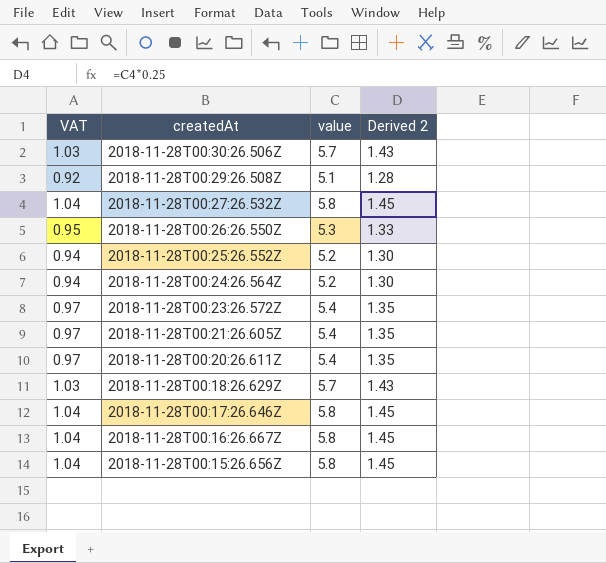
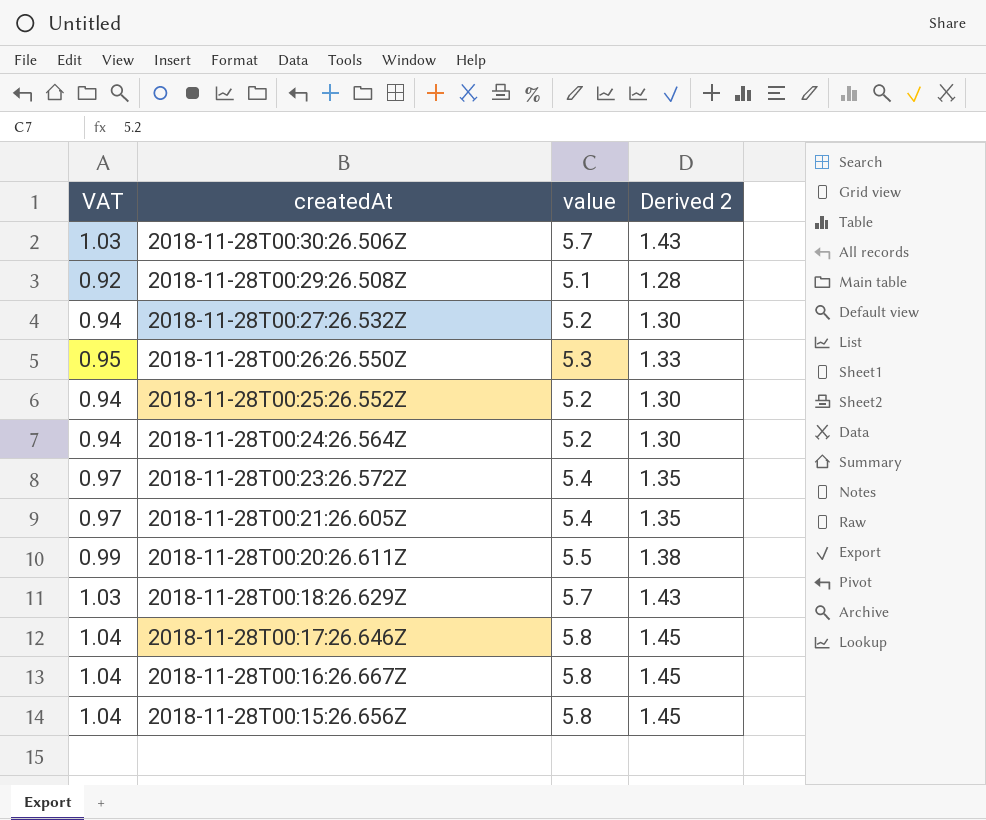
2018-11-28T00:27:26.532Z | VAT: 1.04 -> 0.94
2018-11-28T00:27:26.532Z | value: 5.8 -> 5.2
2018-11-28T00:27:26.532Z | Derived 2: 1.45 -> 1.30
2018-11-28T00:20:26.611Z | VAT: 0.97 -> 0.99
2018-11-28T00:20:26.611Z | value: 5.4 -> 5.5
2018-11-28T00:20:26.611Z | Derived 2: 1.35 -> 1.38

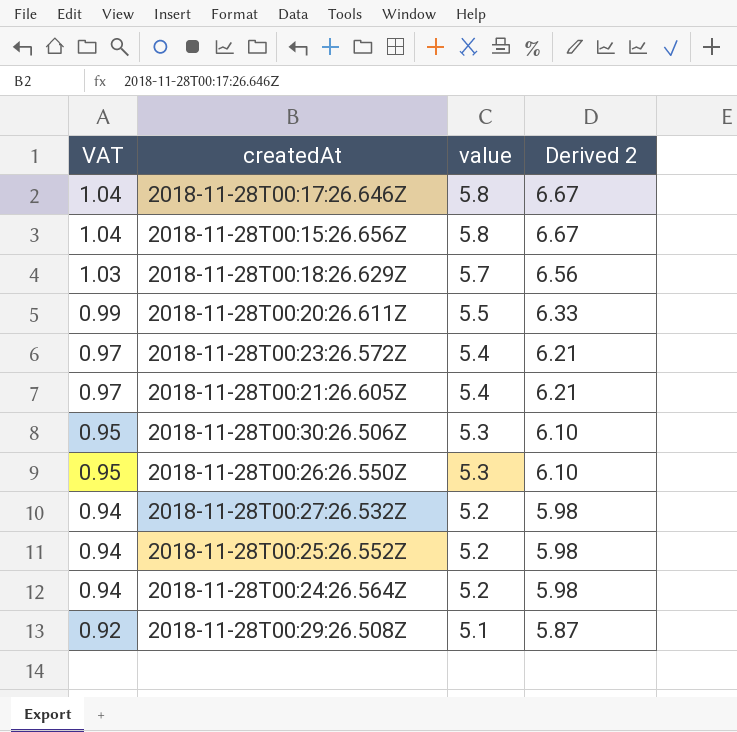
row order: createdAt descending -> VAT descending
column Derived 2 | formula: [value] * 0.25 -> [value] * 1.15
row 2018-11-28T00:16:26.667Z: 1.04 | 5.8 | 1.45 -> none
2018-11-28T00:30:26.506Z | VAT: 1.03 -> 0.95
2018-11-28T00:30:26.506Z | value: 5.7 -> 5.3

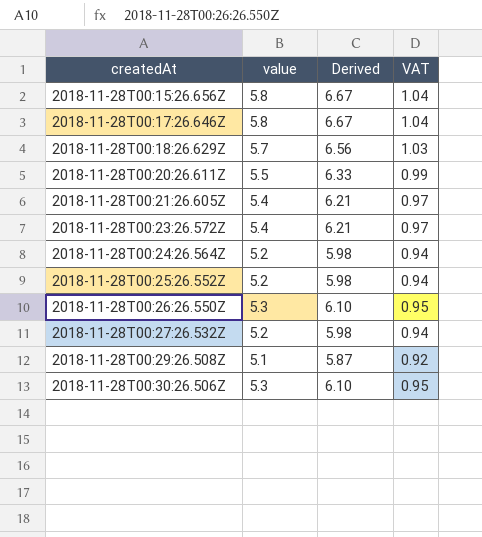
row order: VAT descending -> createdAt ascending
column name: Derived 2 -> Derived
column VAT | position: 1 -> 4

